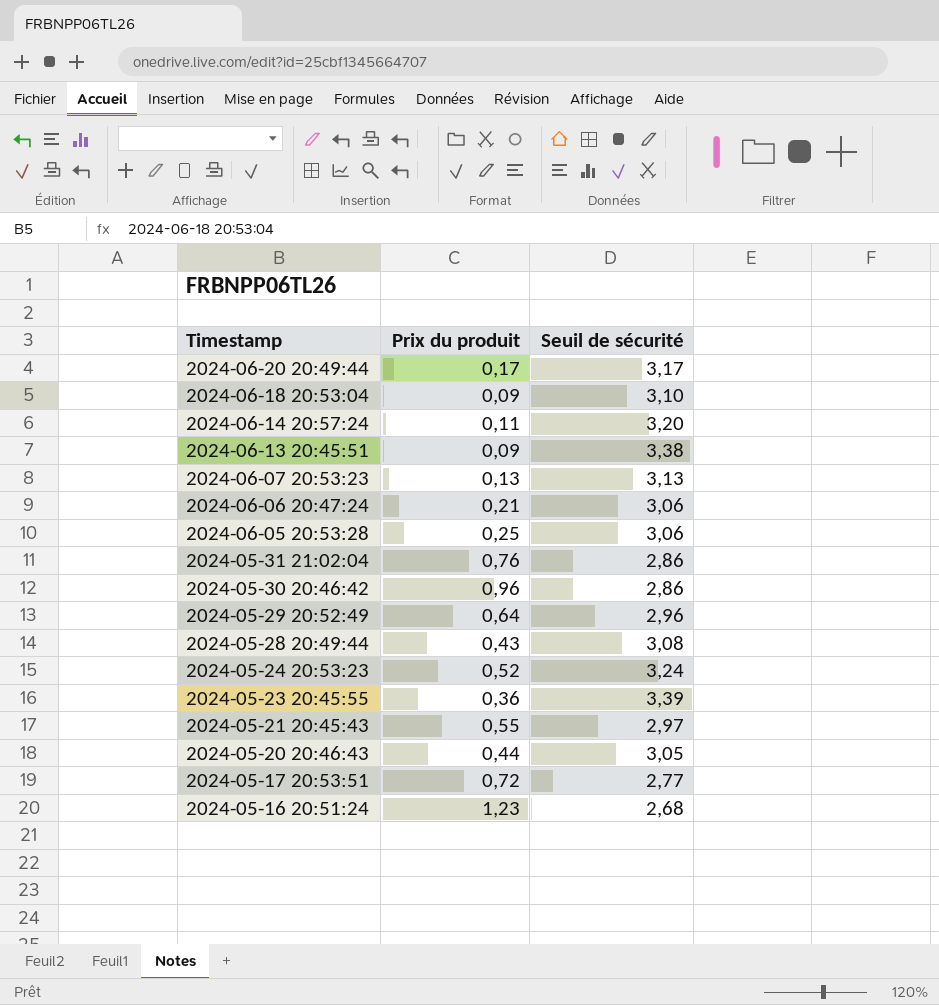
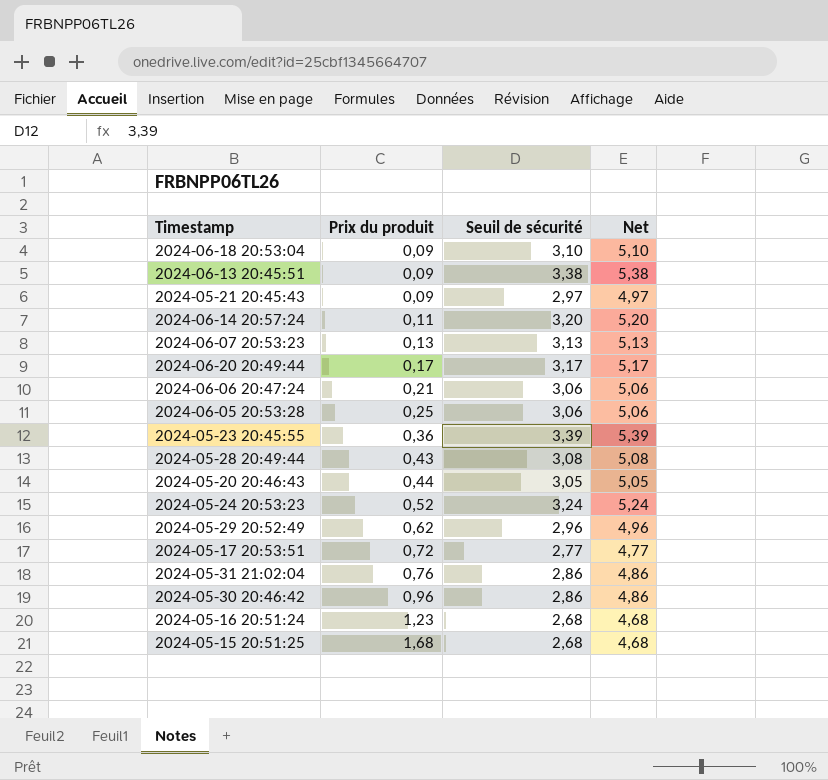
row order: Timestamp descending -> Prix du produit ascending
column Net | formula: none -> [Seuil de sécurité] + 2
2024-05-21 20:45:43 | Prix du produit: 0,55 -> 0,09
2024-05-29 20:52:49 | Prix du produit: 0,64 -> 0,62
row 2024-05-15 20:51:25: none -> 1,68 | 2,68 | 4,68

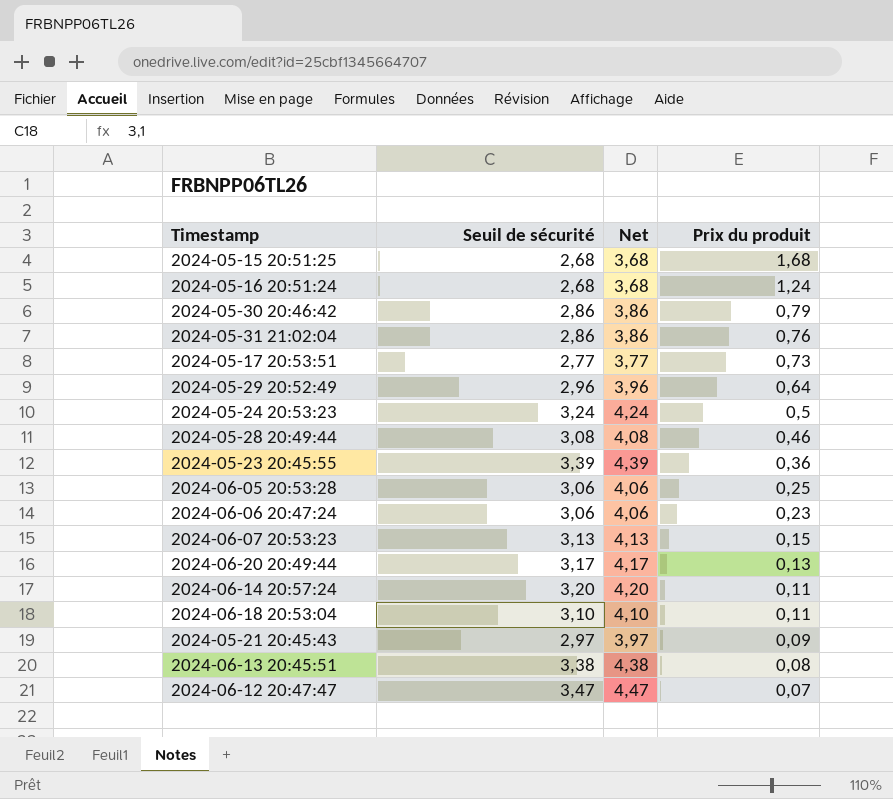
row order: Prix du produit ascending -> Prix du produit descending
column Net | formula: [Seuil de sécurité] + 2 -> [Seuil de sécurité] + 1
column Prix du produit | position: 2 -> 4
row 2024-05-20 20:46:43: 0,44 | 3,05 | 5,05 -> none
2024-05-16 20:51:24 | Prix du produit: 1,23 -> 1,24
2024-05-30 20:46:42 | Prix du produit: 0,96 -> 0,79
2024-05-17 20:53:51 | Prix du produit: 0,72 -> 0,73
2024-05-29 20:52:49 | Prix du produit: 0,62 -> 0,64
2024-05-24 20:53:23 | Prix du produit: 0,52 -> 0,5
2024-05-28 20:49:44 | Prix du produit: 0,43 -> 0,46
2024-06-06 20:47:24 | Prix du produit: 0,21 -> 0,23
2024-06-07 20:53:23 | Prix du produit: 0,13 -> 0,15
2024-06-20 20:49:44 | Prix du produit: 0,17 -> 0,13
2024-06-18 20:53:04 | Prix du produit: 0,09 -> 0,11
2024-06-13 20:45:51 | Prix du produit: 0,09 -> 0,08
row 2024-06-12 20:47:47: none -> 3,47 | 4,47 | 0,07

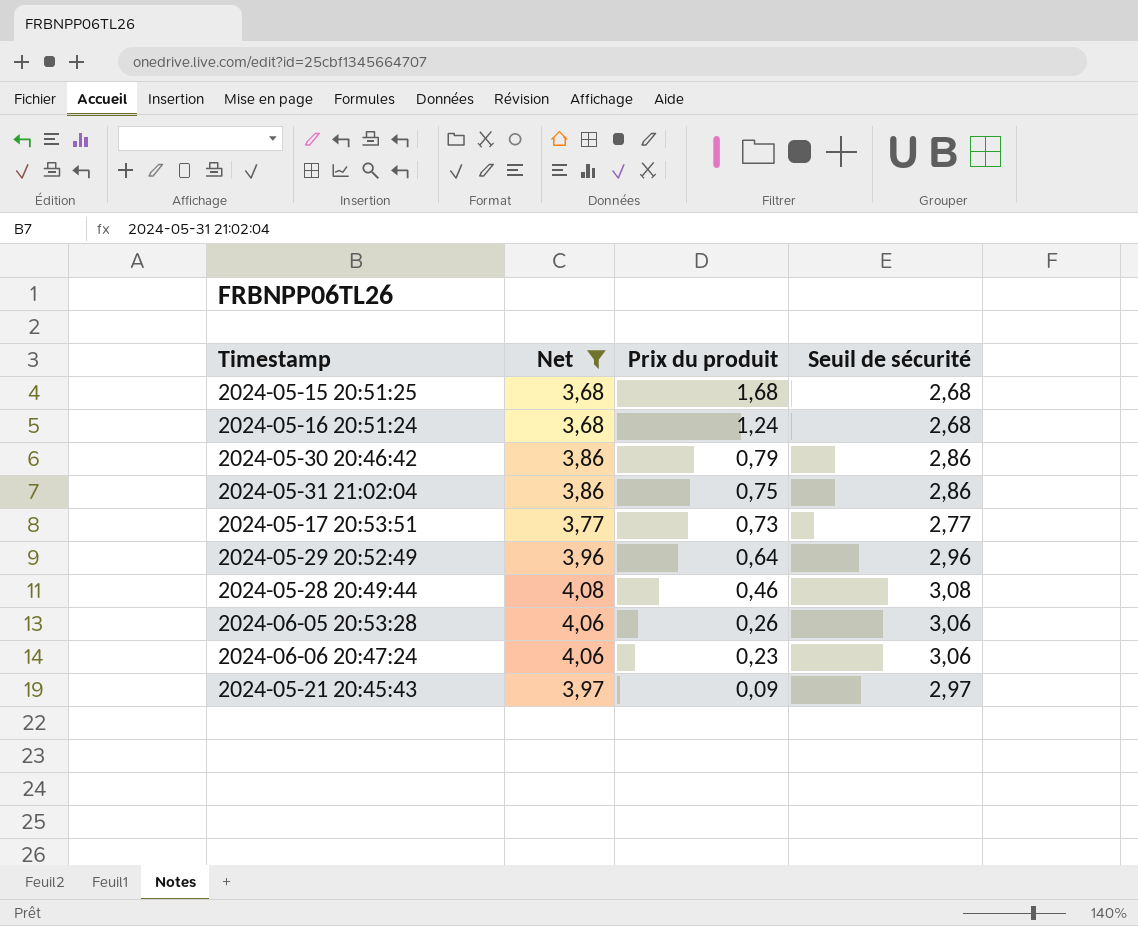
filter: none -> Net <= 4,08
column Seuil de sécurité | position: 2 -> 4
2024-05-31 21:02:04 | Prix du produit: 0,76 -> 0,75
2024-06-05 20:53:28 | Prix du produit: 0,25 -> 0,26

